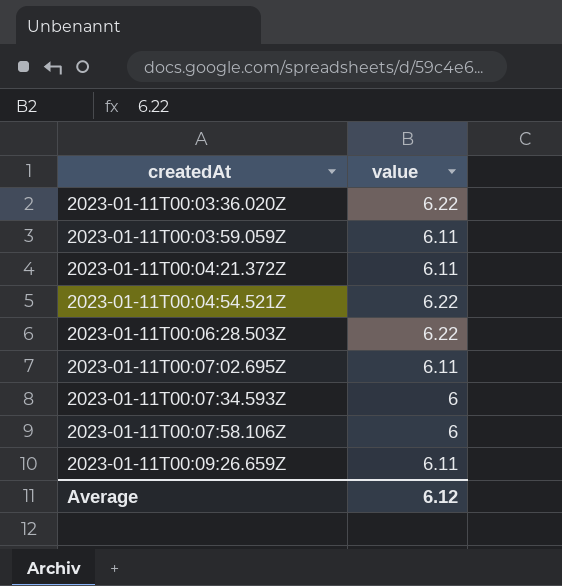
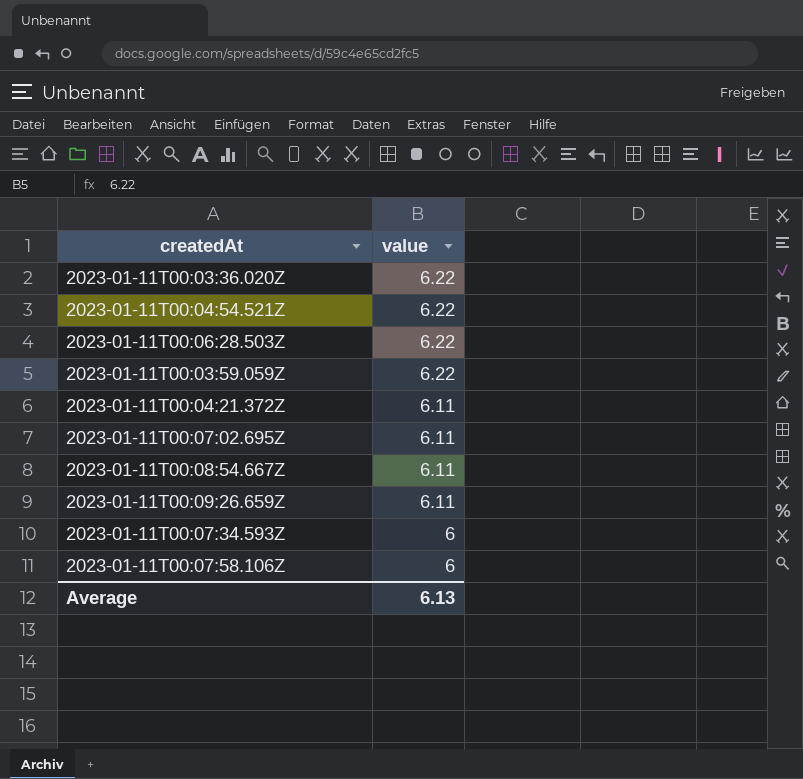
row order: createdAt ascending -> value descending
2023-01-11T00:03:59.059Z | value: 6.11 -> 6.22
row 2023-01-11T00:08:54.667Z: none -> 6.11
Average | value: 6.12 -> 6.13

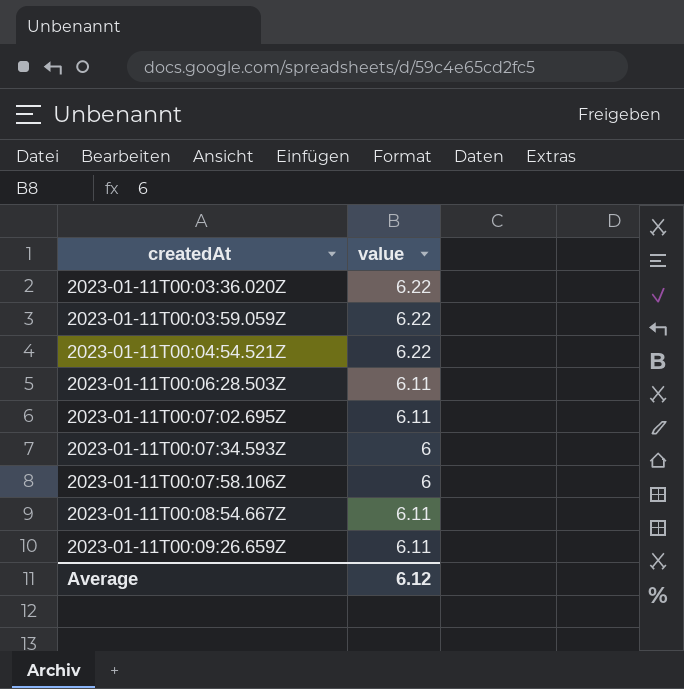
row order: value descending -> createdAt ascending
row 2023-01-11T00:04:21.372Z: 6.11 -> none
2023-01-11T00:06:28.503Z | value: 6.22 -> 6.11
Average | value: 6.13 -> 6.12

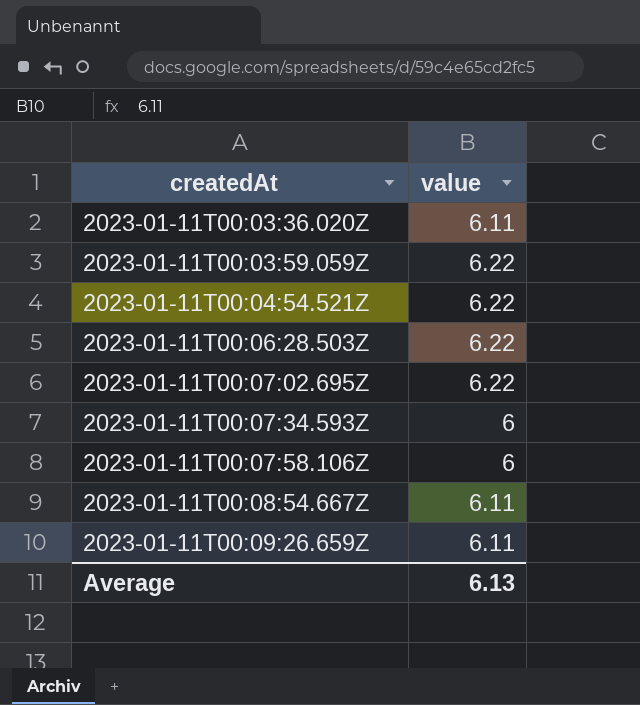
2023-01-11T00:03:36.020Z | value: 6.22 -> 6.11
2023-01-11T00:06:28.503Z | value: 6.11 -> 6.22
2023-01-11T00:07:02.695Z | value: 6.11 -> 6.22
Average | value: 6.12 -> 6.13

